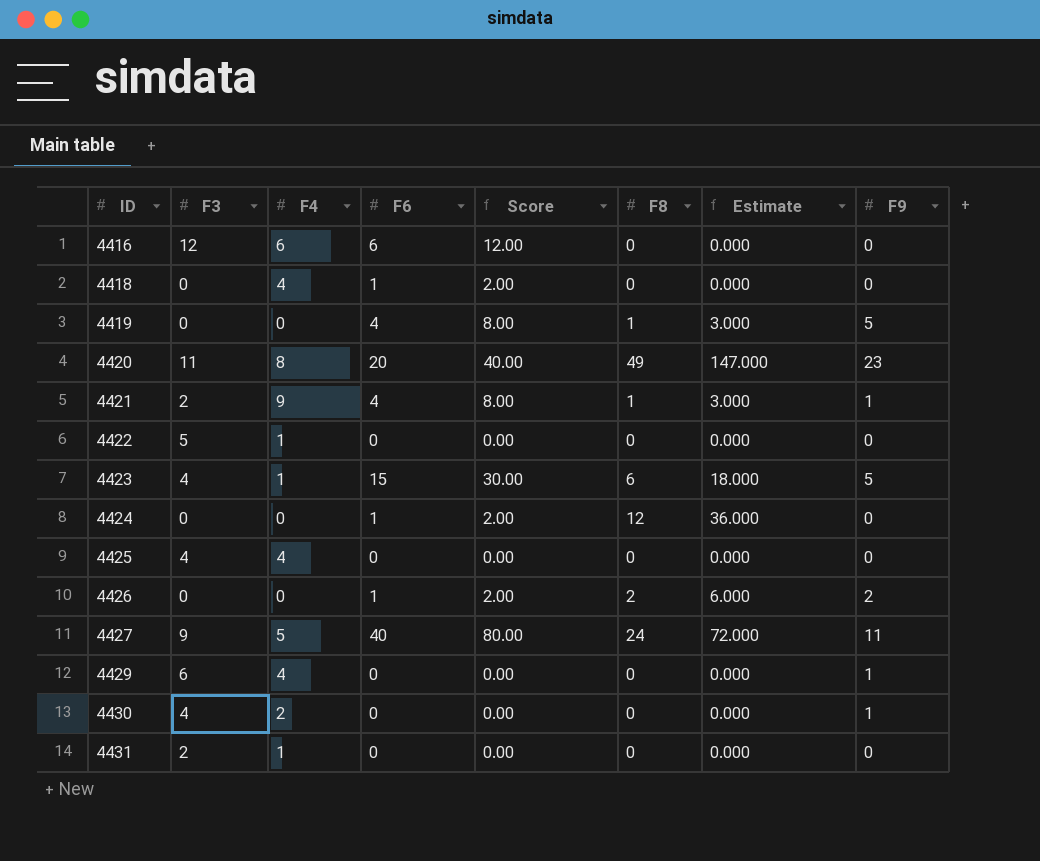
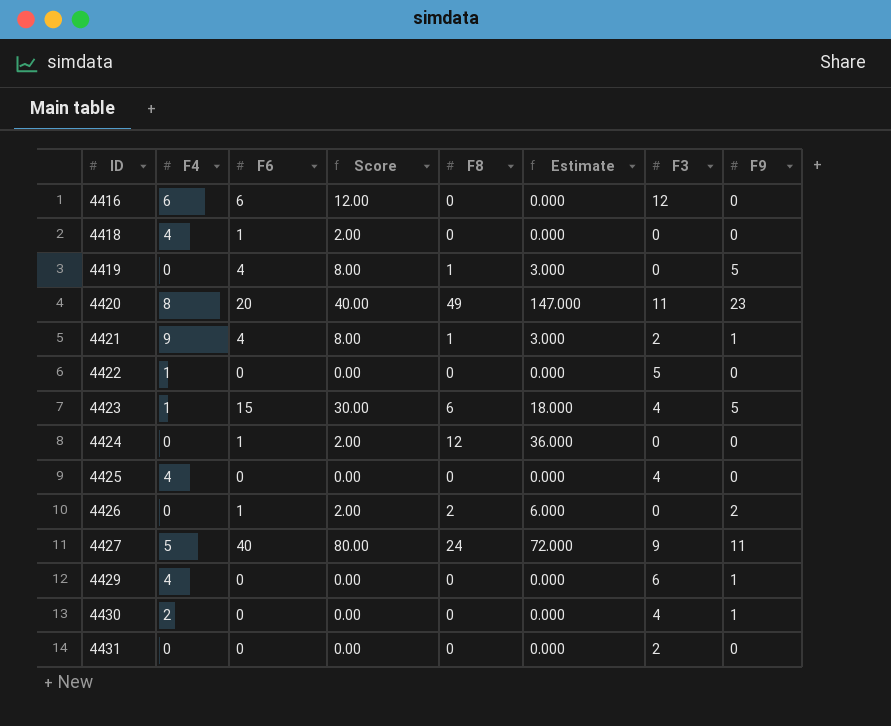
column F3 | position: 2 -> 7
4431 | F4: 1 -> 0

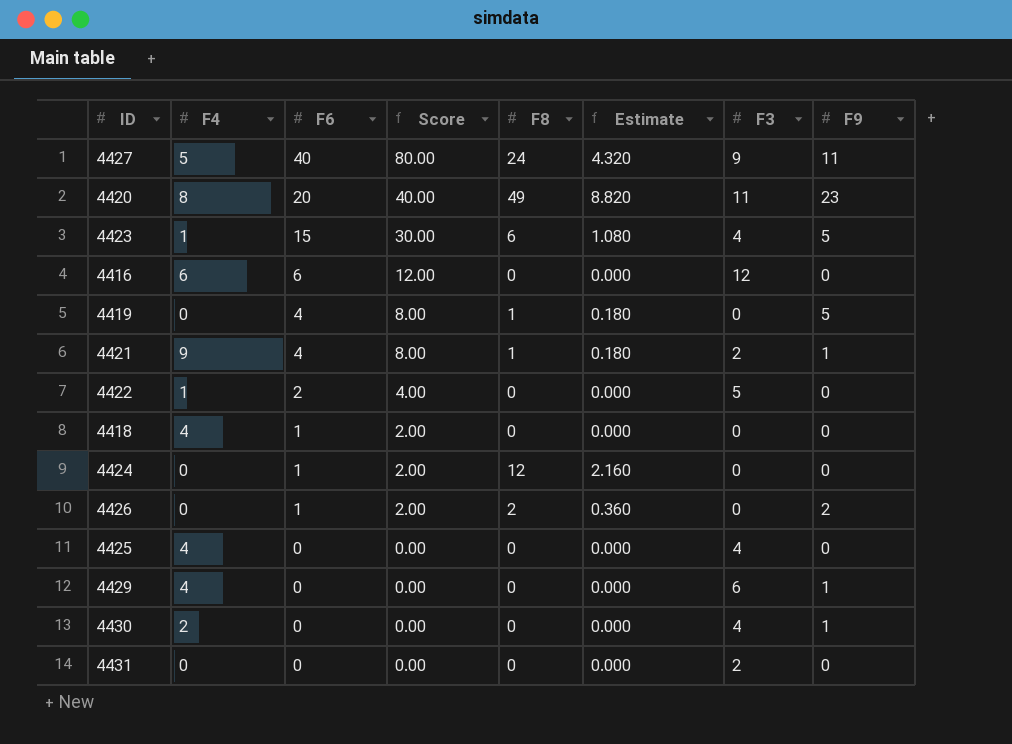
row order: ID ascending -> F6 descending
column Estimate | formula: [F8] * 3 -> [F8] * 0.18
4422 | F6: 0 -> 2
4422 | Score: 0.00 -> 4.00

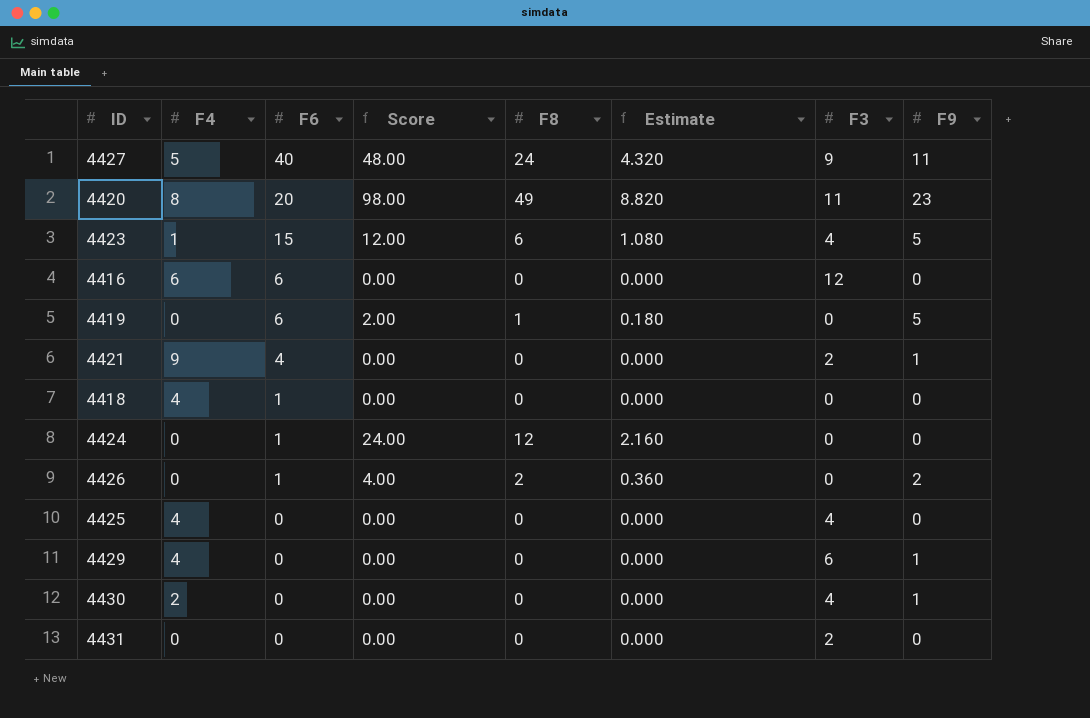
column Score | formula: [F6] * 2 -> [F8] * 2
row 4422: 1 | 2 | 4.00 | 0 | 0.000 | 5 | 0 -> none
4419 | F6: 4 -> 6
4421 | F8: 1 -> 0
4421 | Estimate: 0.180 -> 0.000

